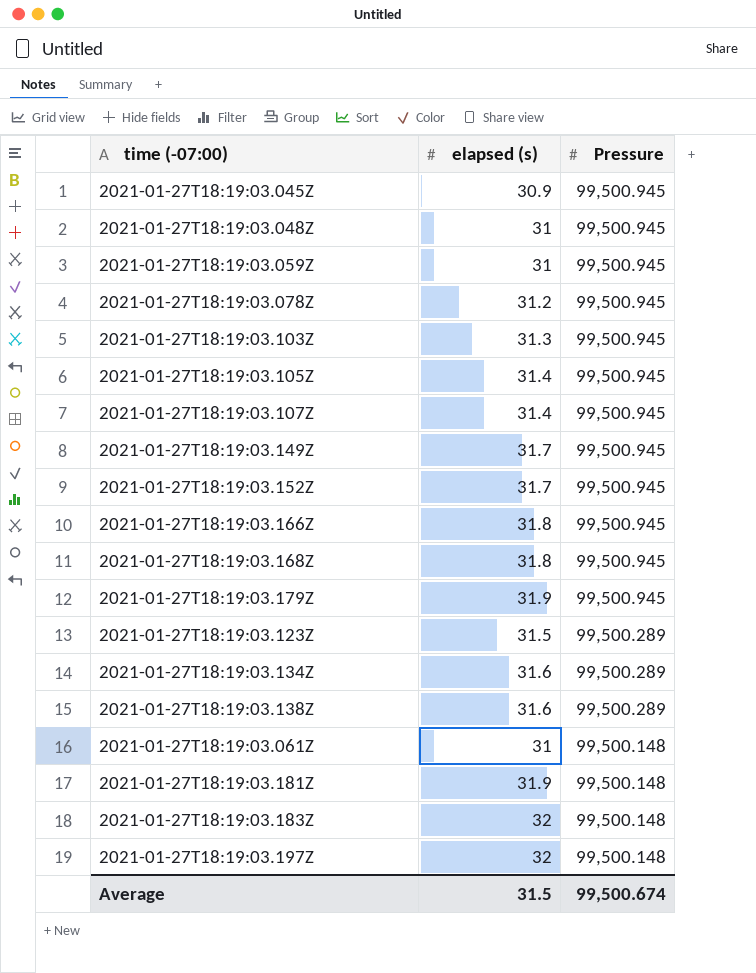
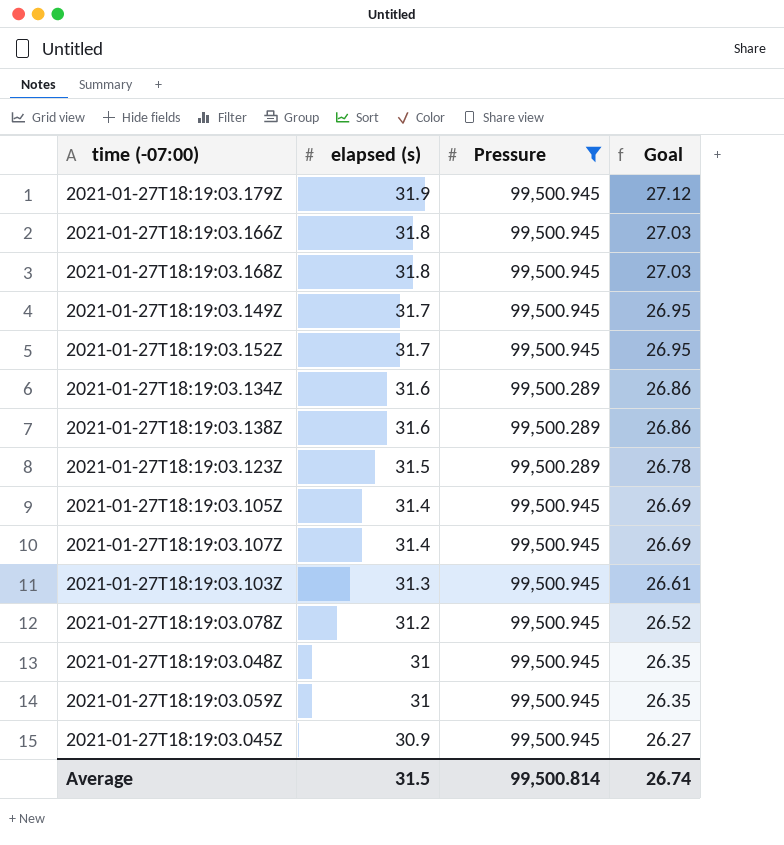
filter: none -> Pressure != 99,500.148
row order: Pressure descending -> elapsed (s) descending
column Goal | formula: none -> [elapsed (s)] * 0.85
Average | Pressure: 99,500.674 -> 99,500.814

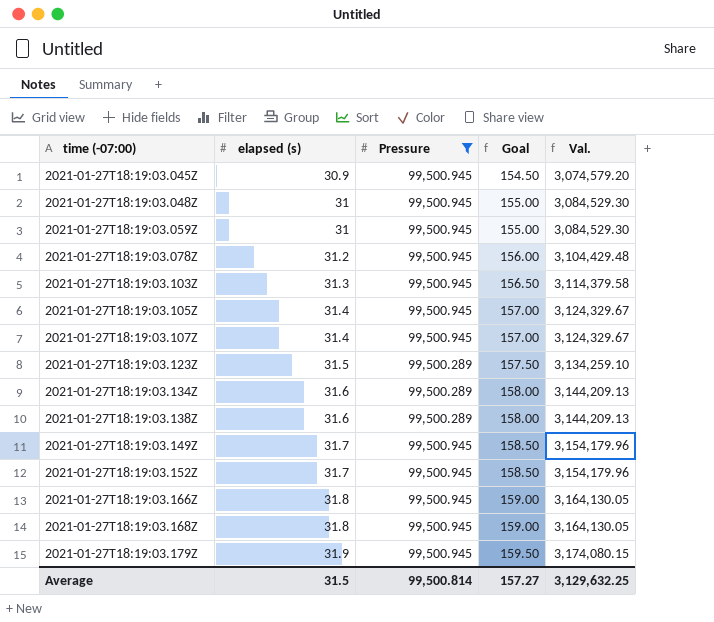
row order: elapsed (s) descending -> time (-07:00) ascending
column Goal | formula: [elapsed (s)] * 0.85 -> [elapsed (s)] * 5
column Val. | formula: none -> [elapsed (s)] * [Pressure]
Average | Goal: 26.74 -> 157.27

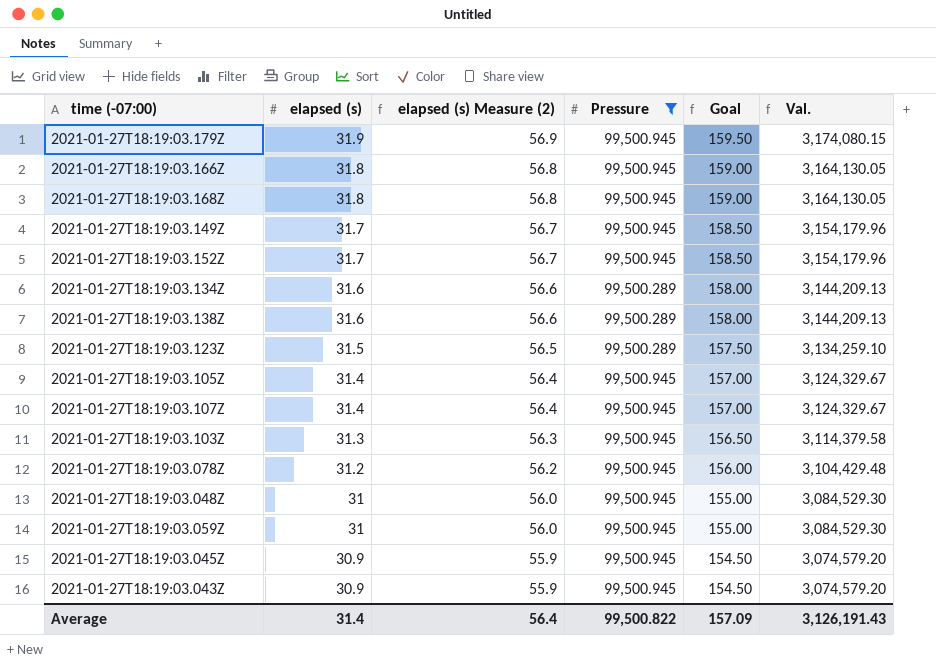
row order: time (-07:00) ascending -> elapsed (s) descending
column elapsed (s) Measure (2) | formula: none -> [elapsed (s)] + 25
row 2021-01-27T18:19:03.043Z: none -> 30.9 | 55.9 | 99,500.945 | 154.50 | 3,074,579.20
Average | elapsed (s): 31.5 -> 31.4
Average | Pressure: 99,500.814 -> 99,500.822
Average | Goal: 157.27 -> 157.09
Average | Val.: 3,129,632.25 -> 3,126,191.43

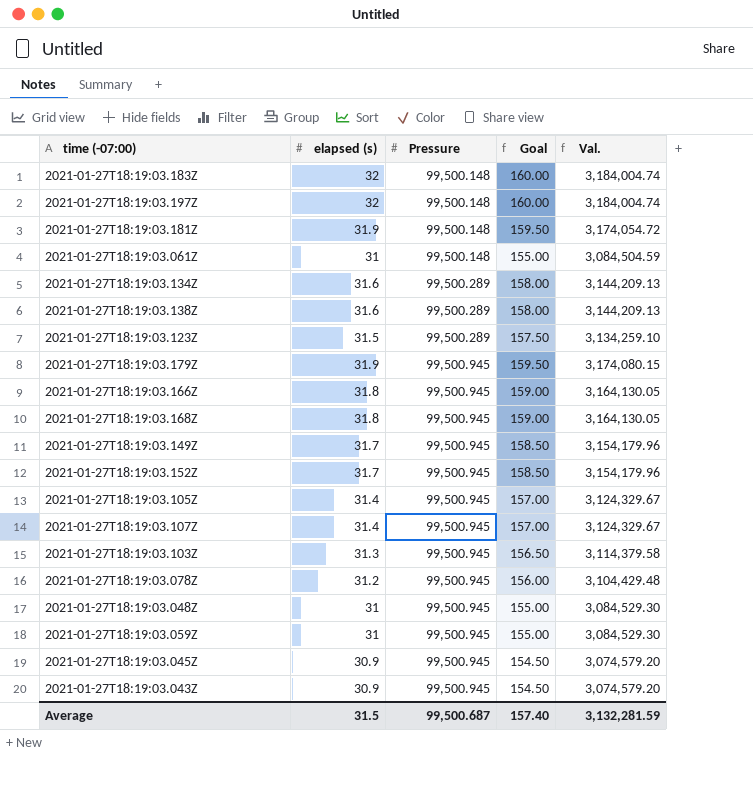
filter: Pressure != 99,500.148 -> none
row order: elapsed (s) descending -> Pressure ascending
column elapsed (s) Measure (2) | formula: [elapsed (s)] + 25 -> none
Average | elapsed (s): 31.4 -> 31.5
Average | Pressure: 99,500.822 -> 99,500.687
Average | Goal: 157.09 -> 157.40
Average | Val.: 3,126,191.43 -> 3,132,281.59

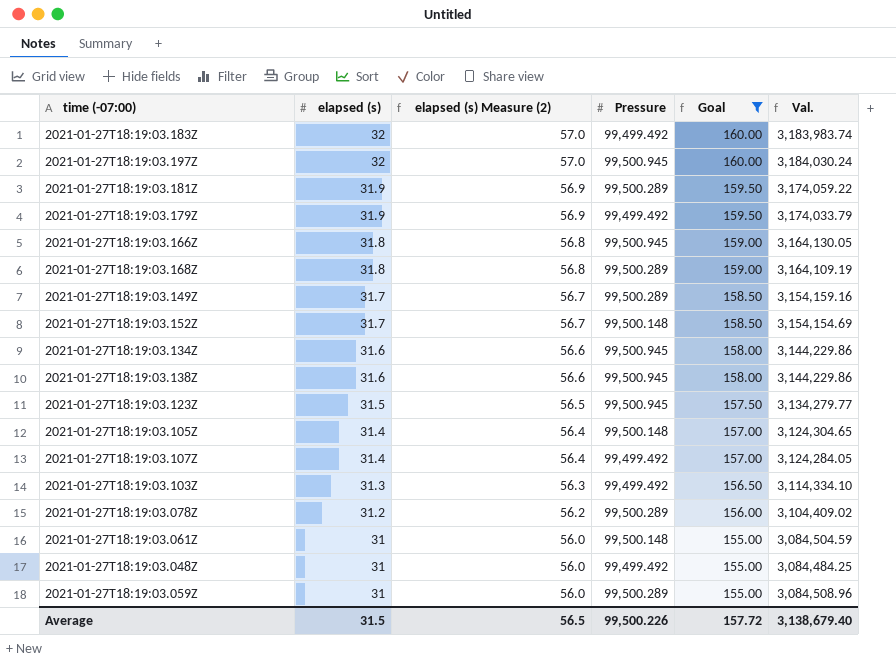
filter: none -> Goal != 154.50
row order: Pressure ascending -> elapsed (s) descending
column elapsed (s) Measure (2) | formula: none -> [elapsed (s)] + 25
2021-01-27T18:19:03.183Z | Pressure: 99,500.148 -> 99,499.492
2021-01-27T18:19:03.183Z | Val.: 3,184,004.74 -> 3,183,983.74
2021-01-27T18:19:03.197Z | Pressure: 99,500.148 -> 99,500.945
2021-01-27T18:19:03.197Z | Val.: 3,184,004.74 -> 3,184,030.24
2021-01-27T18:19:03.181Z | Pressure: 99,500.148 -> 99,500.289
2021-01-27T18:19:03.181Z | Val.: 3,174,054.72 -> 3,174,059.22
2021-01-27T18:19:03.179Z | Pressure: 99,500.945 -> 99,499.492
2021-01-27T18:19:03.179Z | Val.: 3,174,080.15 -> 3,174,033.79
2021-01-27T18:19:03.168Z | Pressure: 99,500.945 -> 99,500.289
2021-01-27T18:19:03.168Z | Val.: 3,164,130.05 -> 3,164,109.19
2021-01-27T18:19:03.149Z | Pressure: 99,500.945 -> 99,500.289
2021-01-27T18:19:03.149Z | Val.: 3,154,179.96 -> 3,154,159.16
2021-01-27T18:19:03.152Z | Pressure: 99,500.945 -> 99,500.148
2021-01-27T18:19:03.152Z | Val.: 3,154,179.96 -> 3,154,154.69
2021-01-27T18:19:03.134Z | Pressure: 99,500.289 -> 99,500.945
2021-01-27T18:19:03.134Z | Val.: 3,144,209.13 -> 3,144,229.86
2021-01-27T18:19:03.138Z | Pressure: 99,500.289 -> 99,500.945
2021-01-27T18:19:03.138Z | Val.: 3,144,209.13 -> 3,144,229.86
2021-01-27T18:19:03.123Z | Pressure: 99,500.289 -> 99,500.945
2021-01-27T18:19:03.123Z | Val.: 3,134,259.10 -> 3,134,279.77
2021-01-27T18:19:03.105Z | Pressure: 99,500.945 -> 99,500.148
2021-01-27T18:19:03.105Z | Val.: 3,124,329.67 -> 3,124,304.65
2021-01-27T18:19:03.107Z | Pressure: 99,500.945 -> 99,499.492
2021-01-27T18:19:03.107Z | Val.: 3,124,329.67 -> 3,124,284.05
2021-01-27T18:19:03.103Z | Pressure: 99,500.945 -> 99,499.492
2021-01-27T18:19:03.103Z | Val.: 3,114,379.58 -> 3,114,334.10
2021-01-27T18:19:03.078Z | Pressure: 99,500.945 -> 99,500.289
2021-01-27T18:19:03.078Z | Val.: 3,104,429.48 -> 3,104,409.02
2021-01-27T18:19:03.048Z | Pressure: 99,500.945 -> 99,499.492
2021-01-27T18:19:03.048Z | Val.: 3,084,529.30 -> 3,084,484.25
2021-01-27T18:19:03.059Z | Pressure: 99,500.945 -> 99,500.289
2021-01-27T18:19:03.059Z | Val.: 3,084,529.30 -> 3,084,508.96
Average | Pressure: 99,500.687 -> 99,500.226
Average | Goal: 157.40 -> 157.72
Average | Val.: 3,132,281.59 -> 3,138,679.40

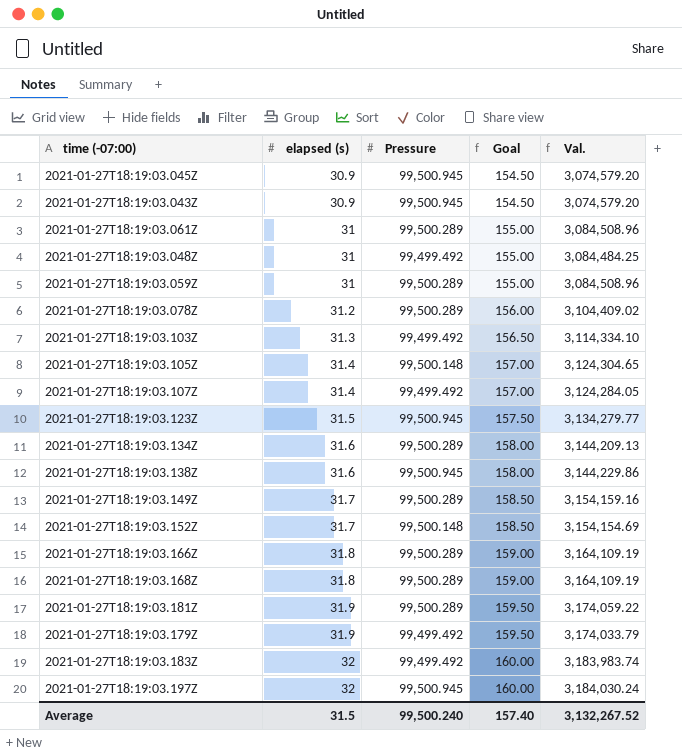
filter: Goal != 154.50 -> none
row order: elapsed (s) descending -> elapsed (s) ascending
column elapsed (s) Measure (2) | formula: [elapsed (s)] + 25 -> none
2021-01-27T18:19:03.061Z | Pressure: 99,500.148 -> 99,500.289
2021-01-27T18:19:03.061Z | Val.: 3,084,504.59 -> 3,084,508.96
2021-01-27T18:19:03.134Z | Pressure: 99,500.945 -> 99,500.289
2021-01-27T18:19:03.134Z | Val.: 3,144,229.86 -> 3,144,209.13
2021-01-27T18:19:03.166Z | Pressure: 99,500.945 -> 99,500.289
2021-01-27T18:19:03.166Z | Val.: 3,164,130.05 -> 3,164,109.19
Average | Pressure: 99,500.226 -> 99,500.240
Average | Goal: 157.72 -> 157.40
Average | Val.: 3,138,679.40 -> 3,132,267.52

